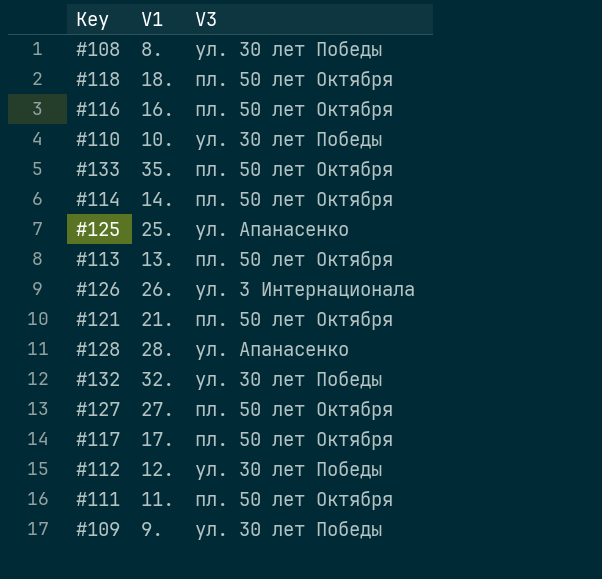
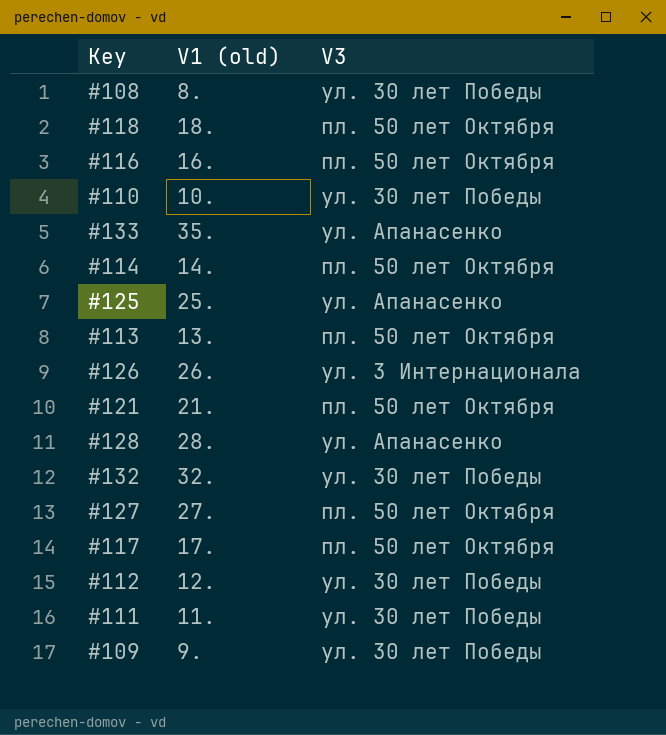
column name: V1 -> V1 (old)
#133 | V3: пл. 50 лет Октября -> ул. Апанасенко
#111 | V3: пл. 50 лет Октября -> ул. 30 лет Победы

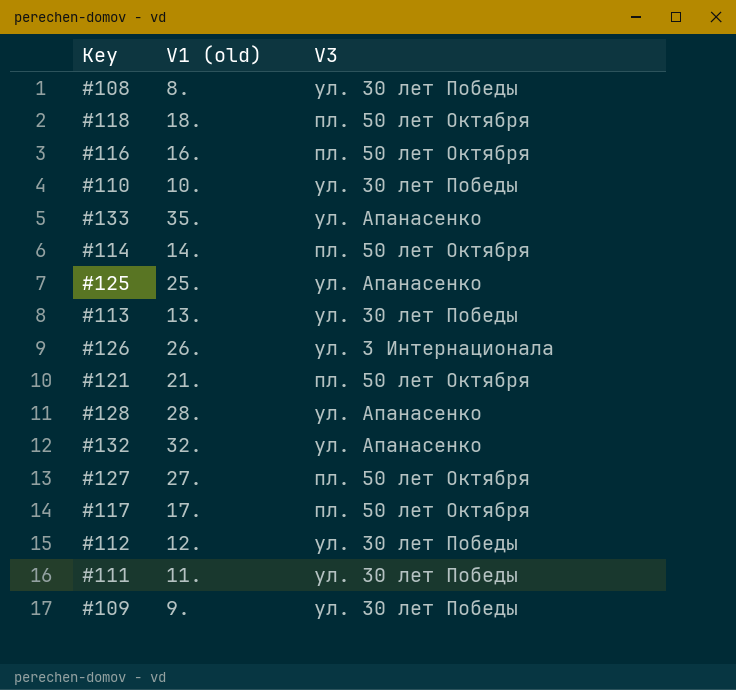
#113 | V3: пл. 50 лет Октября -> ул. 30 лет Победы
#132 | V3: ул. 30 лет Победы -> ул. Апанасенко

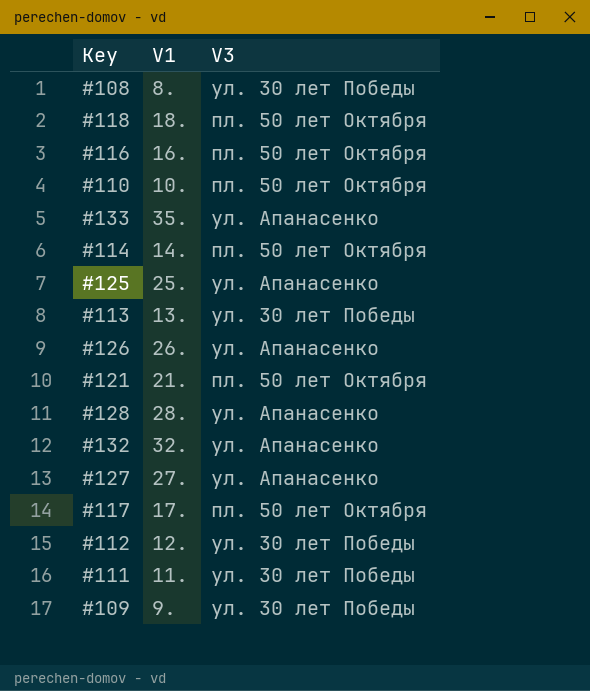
column name: V1 (old) -> V1
#110 | V3: ул. 30 лет Победы -> пл. 50 лет Октября
#126 | V3: ул. 3 Интернационала -> ул. Апанасенко
#127 | V3: пл. 50 лет Октября -> ул. Апанасенко

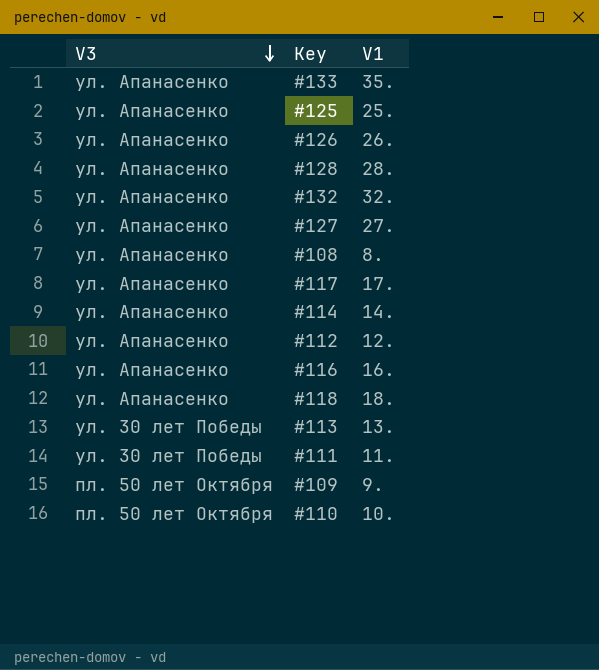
row order: none -> V3 descending
column V3 | position: 3 -> 1
row #121: 21. | пл. 50 лет Октября -> none
#108 | V3: ул. 30 лет Победы -> ул. Апанасенко
#117 | V3: пл. 50 лет Октября -> ул. Апанасенко
#114 | V3: пл. 50 лет Октября -> ул. Апанасенко
#112 | V3: ул. 30 лет Победы -> ул. Апанасенко
#116 | V3: пл. 50 лет Октября -> ул. Апанасенко
#118 | V3: пл. 50 лет Октября -> ул. Апанасенко
#109 | V3: ул. 30 лет Победы -> пл. 50 лет Октября

